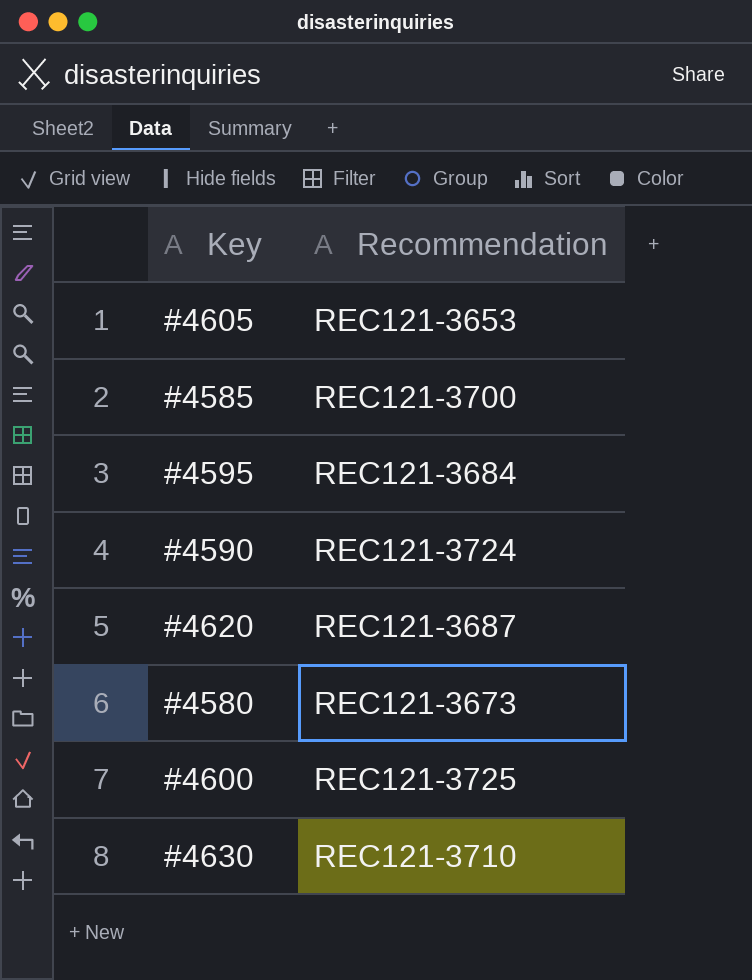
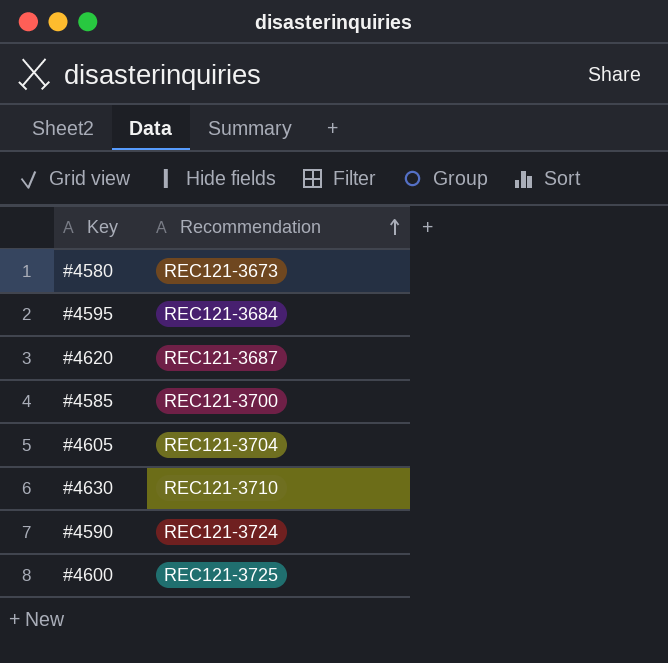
row order: none -> Recommendation ascending
#4605 | Recommendation: REC121-3653 -> REC121-3704

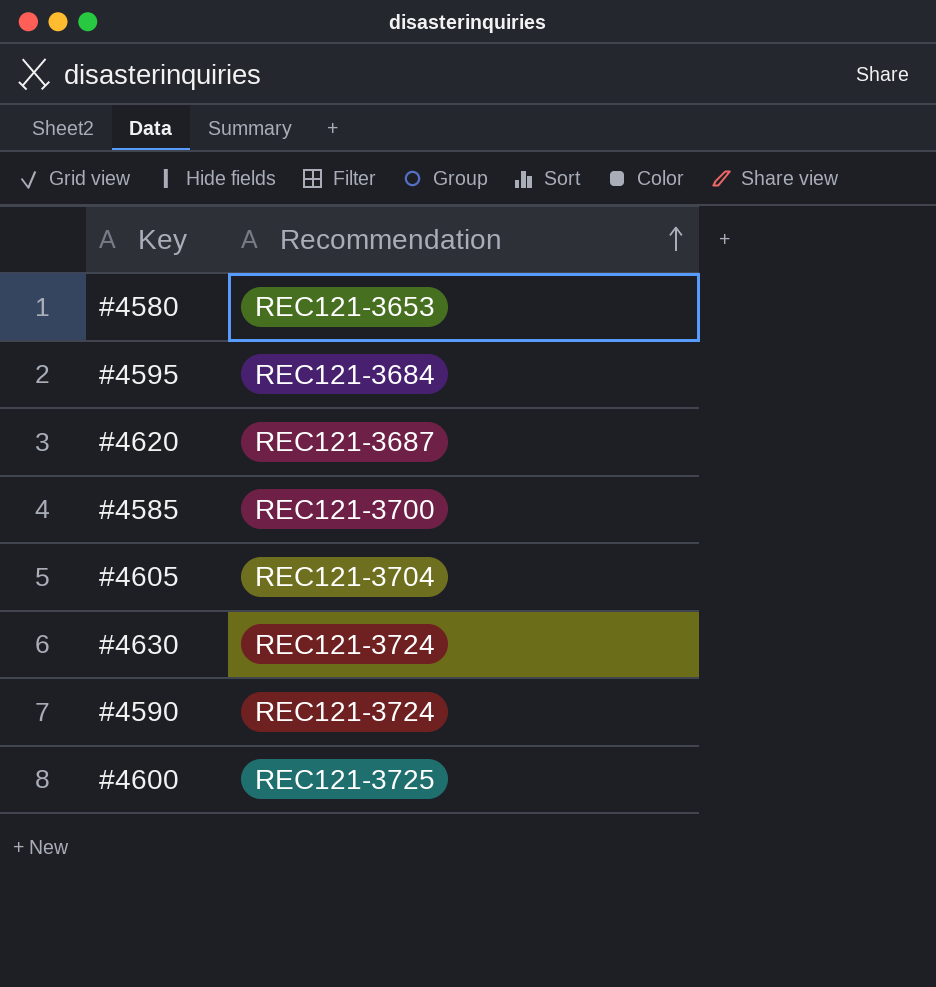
#4580 | Recommendation: REC121-3673 -> REC121-3653
#4630 | Recommendation: REC121-3710 -> REC121-3724

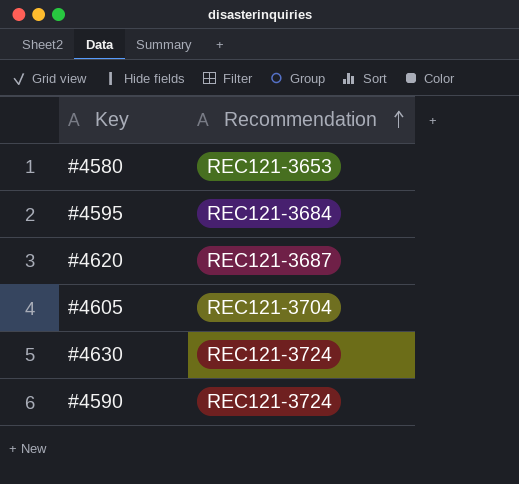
row #4585: REC121-3700 -> none
row #4600: REC121-3725 -> none

